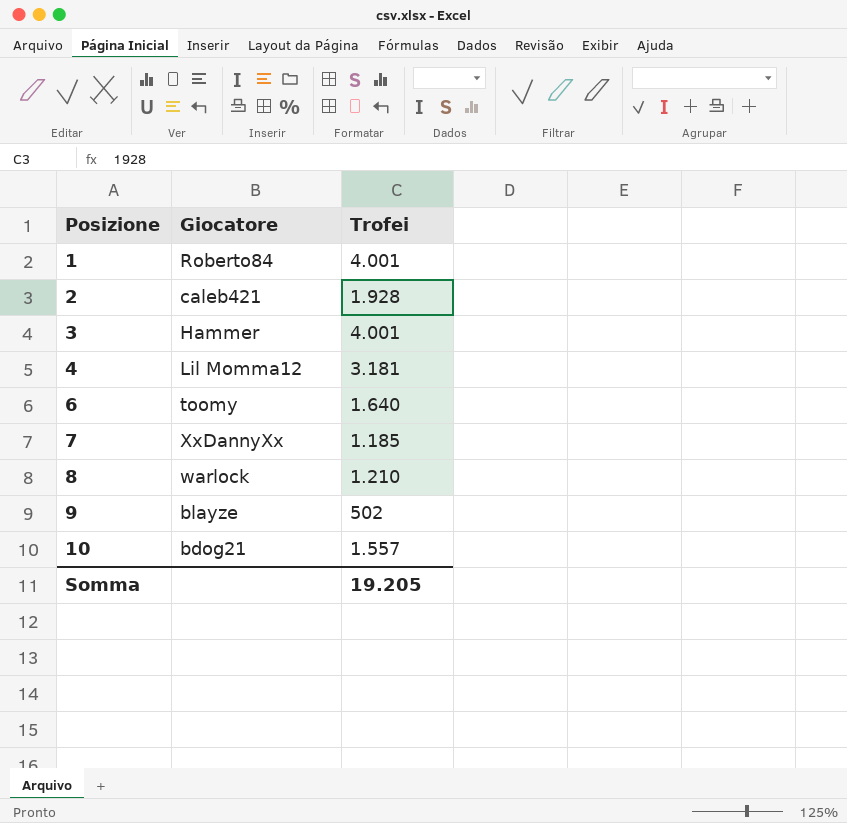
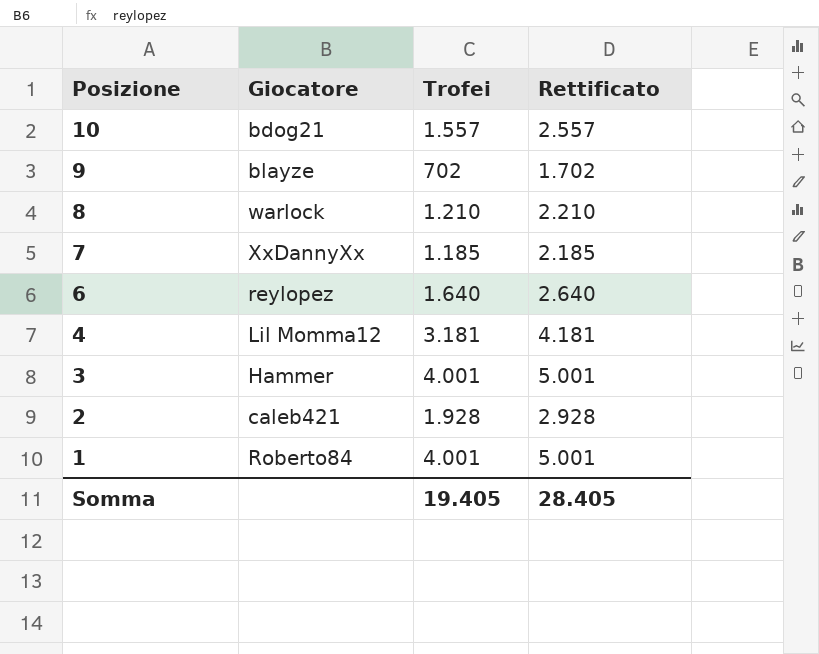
row order: Posizione ascending -> Posizione descending
column Rettificato | formula: none -> [Trofei] + 1000
9 | Trofei: 502 -> 702
6 | Giocatore: toomy -> reylopez
Somma | Trofei: 19.205 -> 19.405

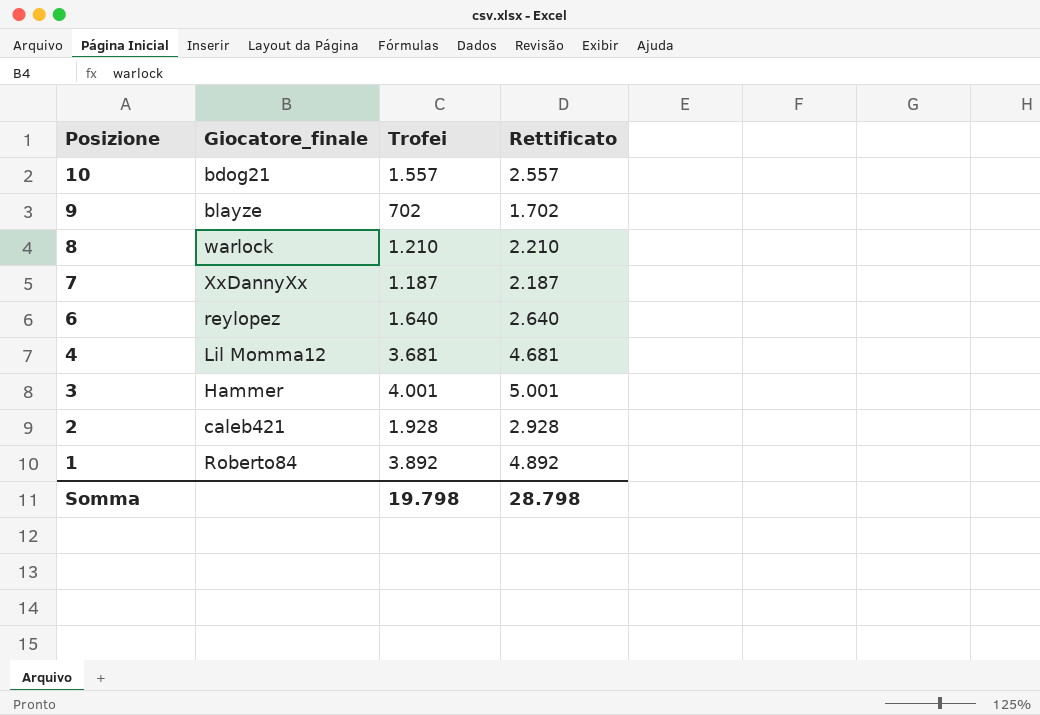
column name: Giocatore -> Giocatore_finale
7 | Trofei: 1.185 -> 1.187
7 | Rettificato: 2.185 -> 2.187
4 | Trofei: 3.181 -> 3.681
4 | Rettificato: 4.181 -> 4.681
1 | Trofei: 4.001 -> 3.892
1 | Rettificato: 5.001 -> 4.892
Somma | Trofei: 19.405 -> 19.798
Somma | Rettificato: 28.405 -> 28.798

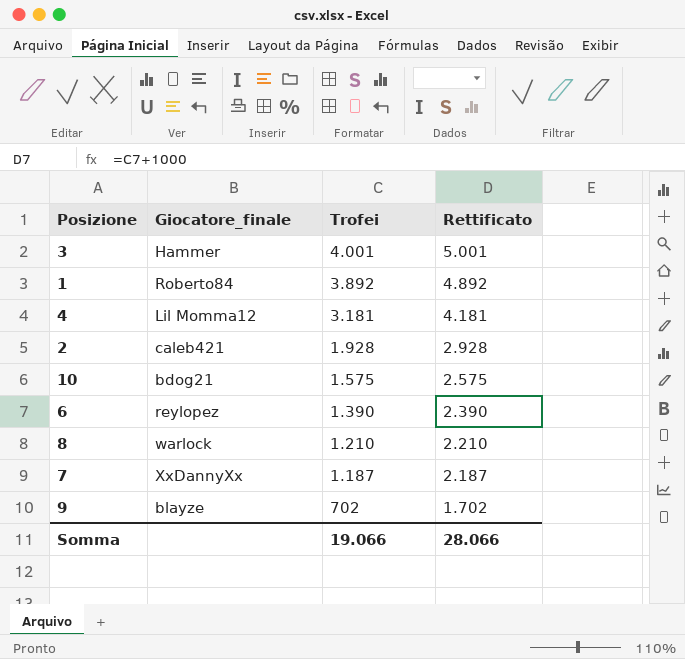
row order: Posizione descending -> Trofei descending
4 | Trofei: 3.681 -> 3.181
4 | Rettificato: 4.681 -> 4.181
10 | Trofei: 1.557 -> 1.575
10 | Rettificato: 2.557 -> 2.575
6 | Trofei: 1.640 -> 1.390
6 | Rettificato: 2.640 -> 2.390
Somma | Trofei: 19.798 -> 19.066
Somma | Rettificato: 28.798 -> 28.066

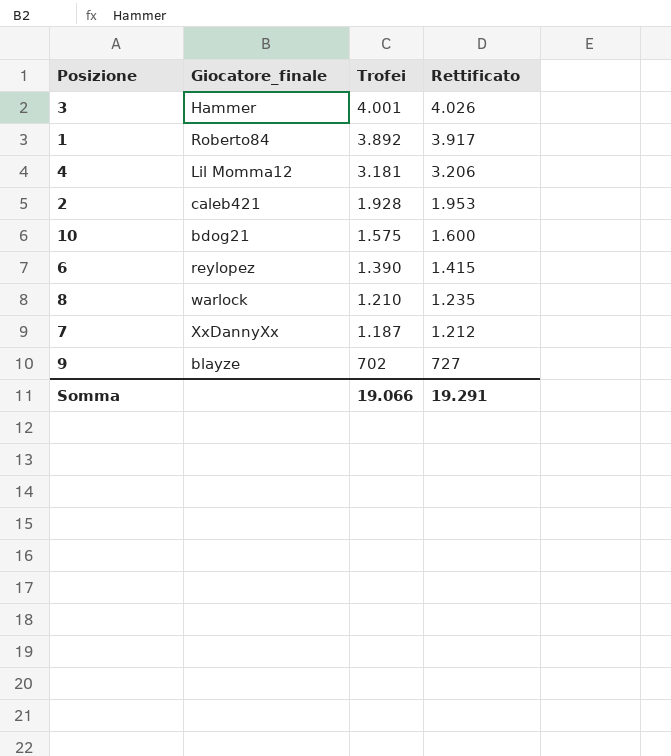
column Rettificato | formula: [Trofei] + 1000 -> [Trofei] + 25
Somma | Rettificato: 28.066 -> 19.291

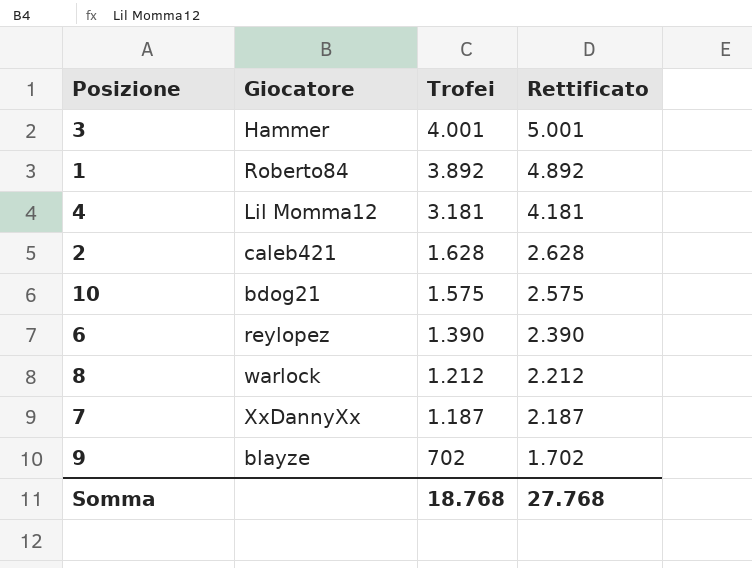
column name: Giocatore_finale -> Giocatore
column Rettificato | formula: [Trofei] + 25 -> [Trofei] + 1000
2 | Trofei: 1.928 -> 1.628
8 | Trofei: 1.210 -> 1.212
Somma | Trofei: 19.066 -> 18.768
Somma | Rettificato: 19.291 -> 27.768

